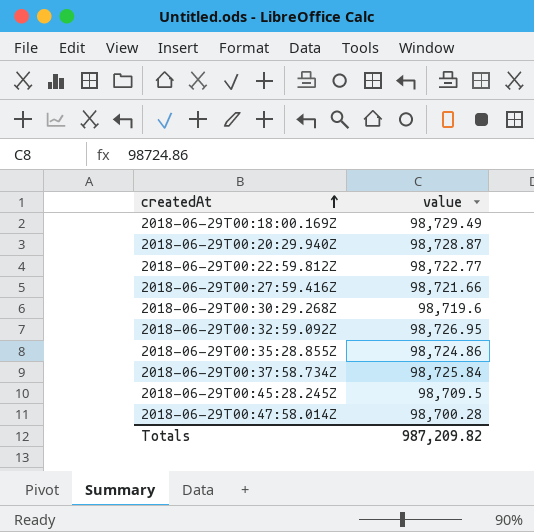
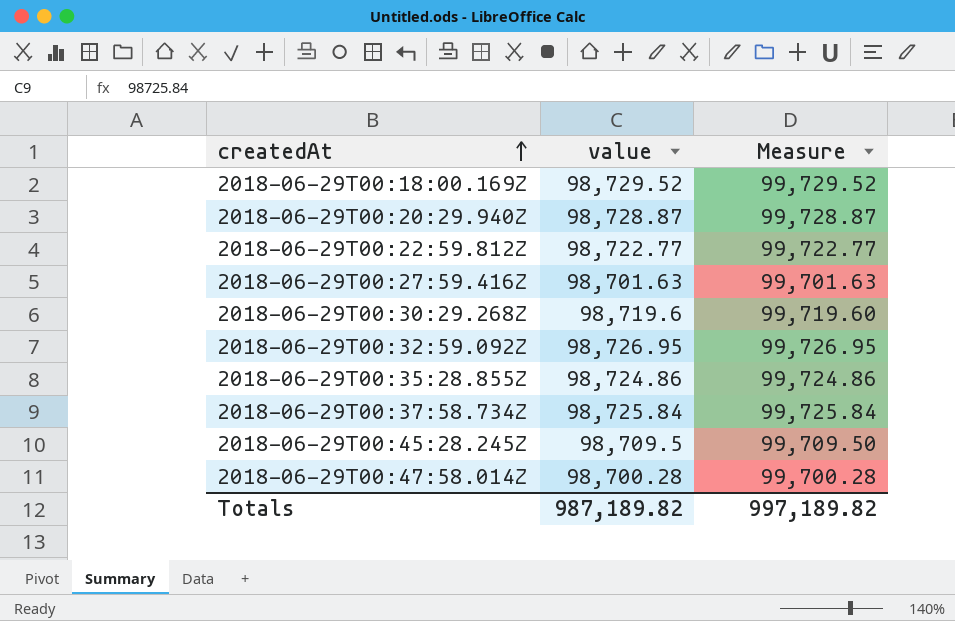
column Measure | formula: none -> [value] + 1000
2018-06-29T00:18:00.169Z | value: 98,729.49 -> 98,729.52
2018-06-29T00:27:59.416Z | value: 98,721.66 -> 98,701.63
Totals | value: 987,209.82 -> 987,189.82

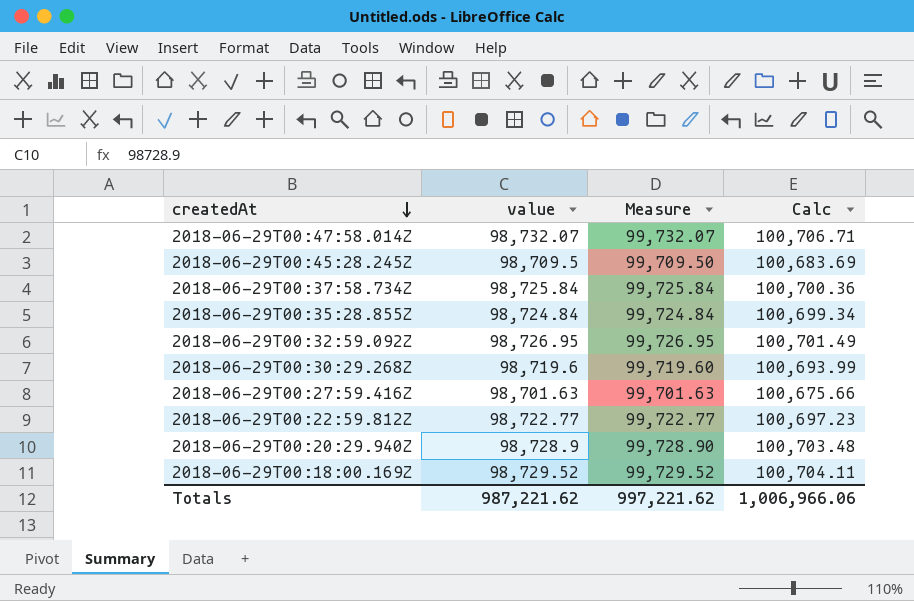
row order: createdAt ascending -> createdAt descending
column Calc | formula: none -> [value] * 1.02
2018-06-29T00:47:58.014Z | value: 98,700.28 -> 98,732.07
2018-06-29T00:47:58.014Z | Measure: 99,700.28 -> 99,732.07
2018-06-29T00:35:28.855Z | value: 98,724.86 -> 98,724.84
2018-06-29T00:35:28.855Z | Measure: 99,724.86 -> 99,724.84
2018-06-29T00:20:29.940Z | value: 98,728.87 -> 98,728.9
2018-06-29T00:20:29.940Z | Measure: 99,728.87 -> 99,728.90
Totals | value: 987,189.82 -> 987,221.62
Totals | Measure: 997,189.82 -> 997,221.62

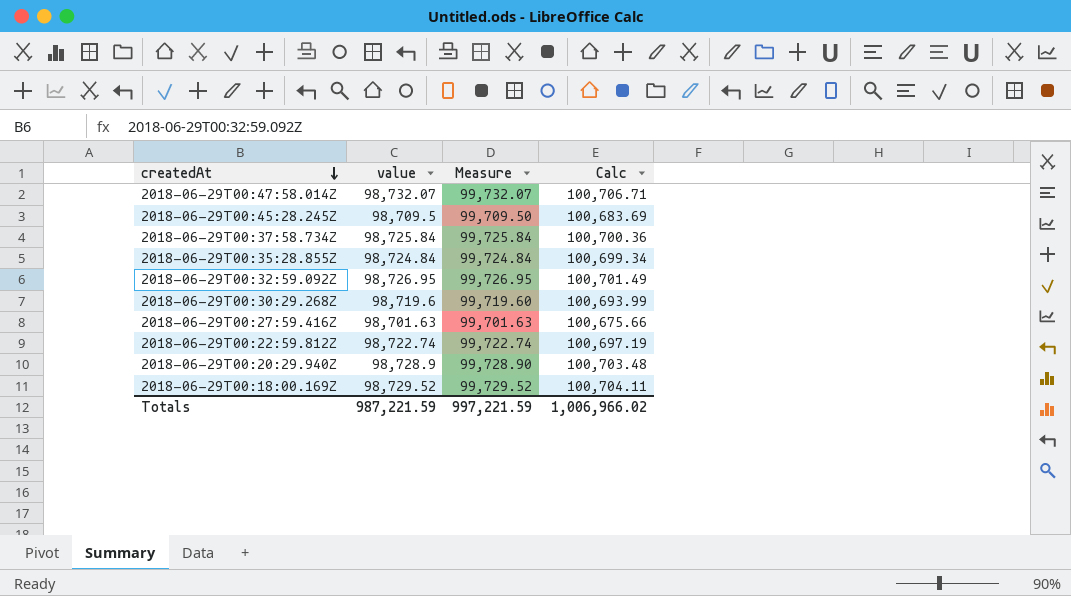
2018-06-29T00:22:59.812Z | value: 98,722.77 -> 98,722.74
2018-06-29T00:22:59.812Z | Measure: 99,722.77 -> 99,722.74
2018-06-29T00:22:59.812Z | Calc: 100,697.23 -> 100,697.19
Totals | value: 987,221.62 -> 987,221.59
Totals | Measure: 997,221.62 -> 997,221.59
Totals | Calc: 1,006,966.06 -> 1,006,966.02

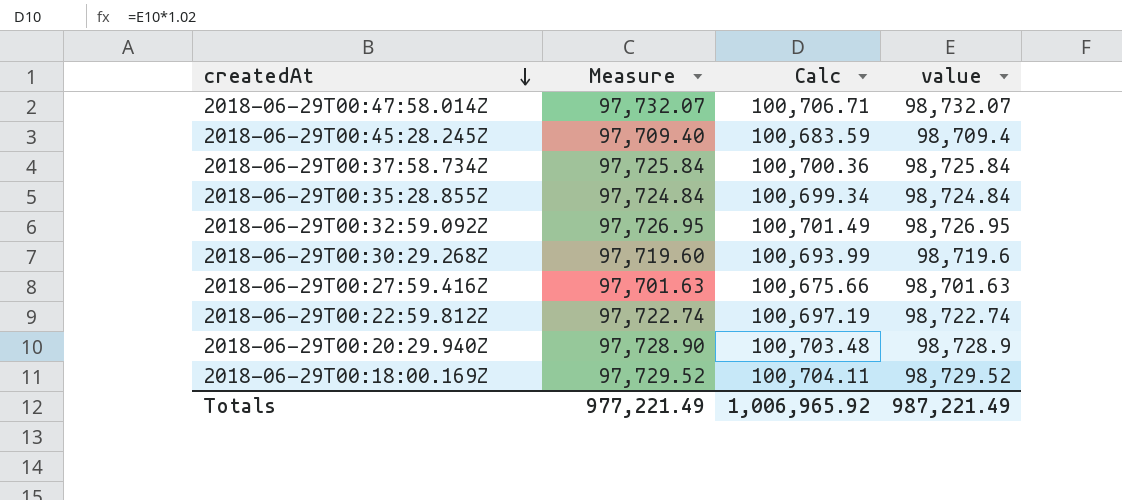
column Measure | formula: [value] + 1000 -> [value] - 1000
column value | position: 2 -> 4
2018-06-29T00:45:28.245Z | Calc: 100,683.69 -> 100,683.59
2018-06-29T00:45:28.245Z | value: 98,709.5 -> 98,709.4
Totals | Measure: 997,221.59 -> 977,221.49
Totals | Calc: 1,006,966.02 -> 1,006,965.92
Totals | value: 987,221.59 -> 987,221.49

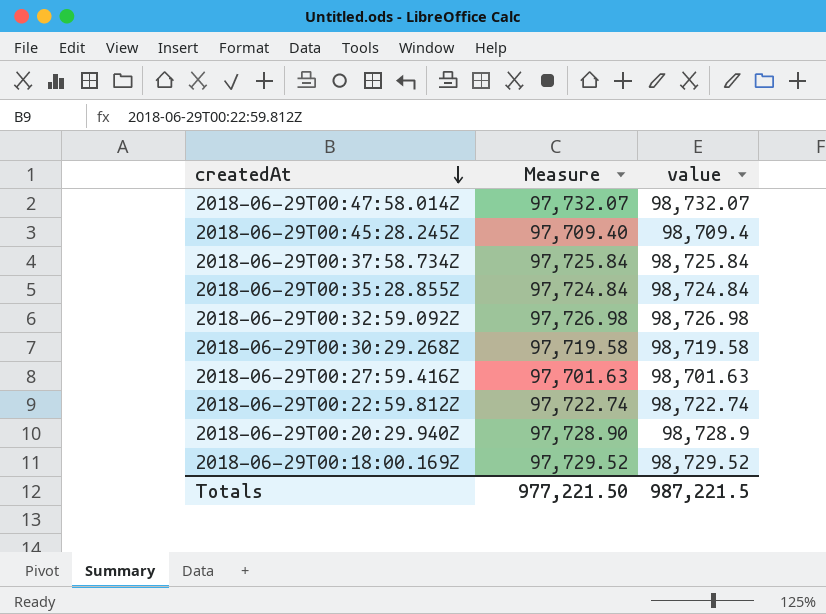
column Calc | formula: [value] * 1.02 -> none
2018-06-29T00:32:59.092Z | Measure: 97,726.95 -> 97,726.98
2018-06-29T00:32:59.092Z | value: 98,726.95 -> 98,726.98
2018-06-29T00:30:29.268Z | Measure: 97,719.60 -> 97,719.58
2018-06-29T00:30:29.268Z | value: 98,719.6 -> 98,719.58
Totals | Measure: 977,221.49 -> 977,221.50
Totals | value: 987,221.49 -> 987,221.5

